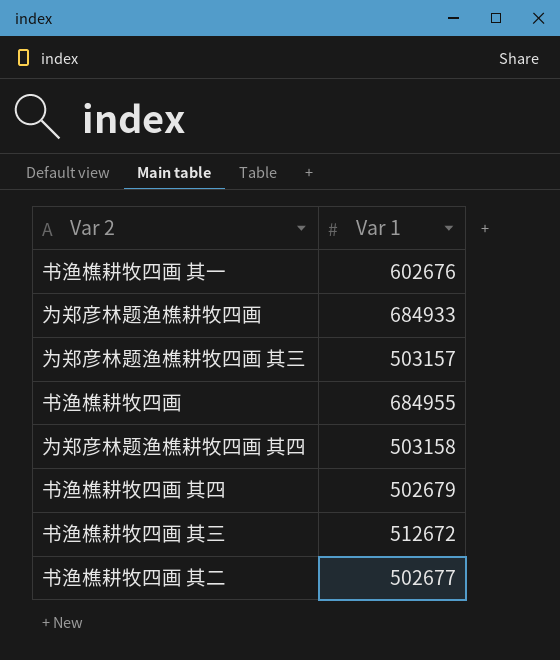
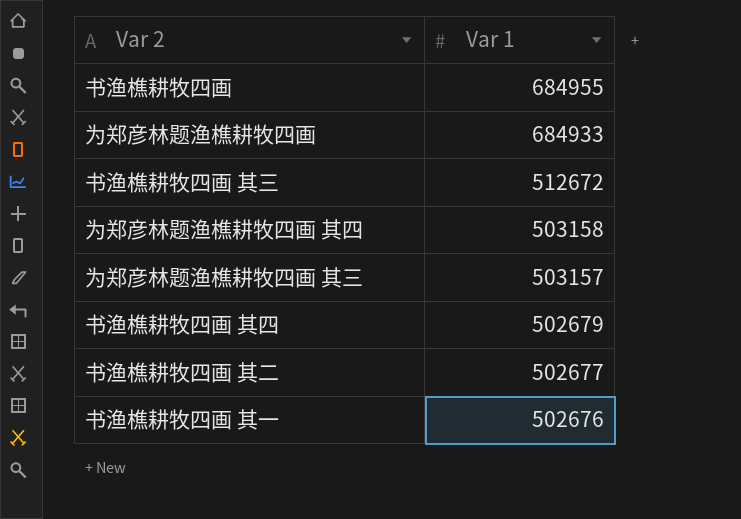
row order: none -> Var 1 descending
书渔樵耕牧四画 其一 | Var 1: 602676 -> 502676

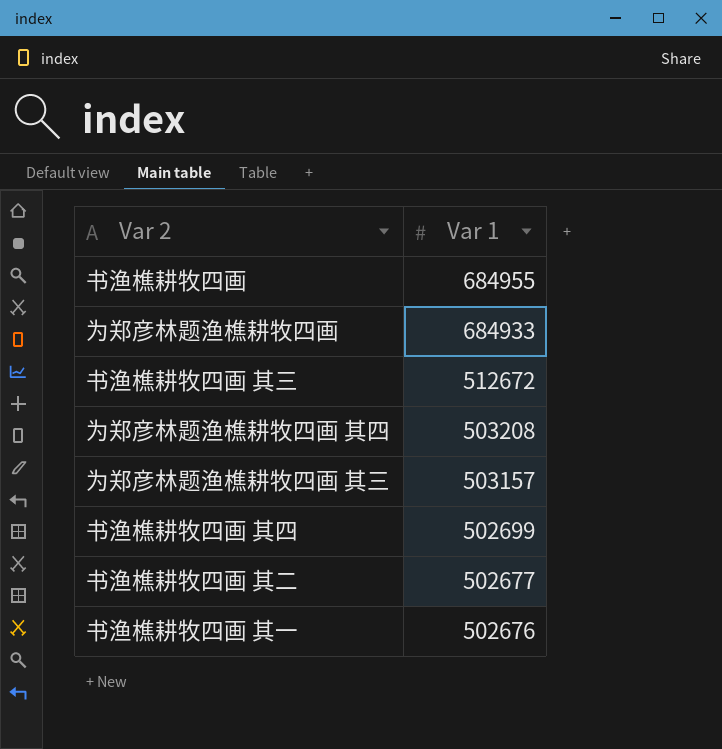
为郑彦林题渔樵耕牧四画 其四 | Var 1: 503158 -> 503208
书渔樵耕牧四画 其四 | Var 1: 502679 -> 502699

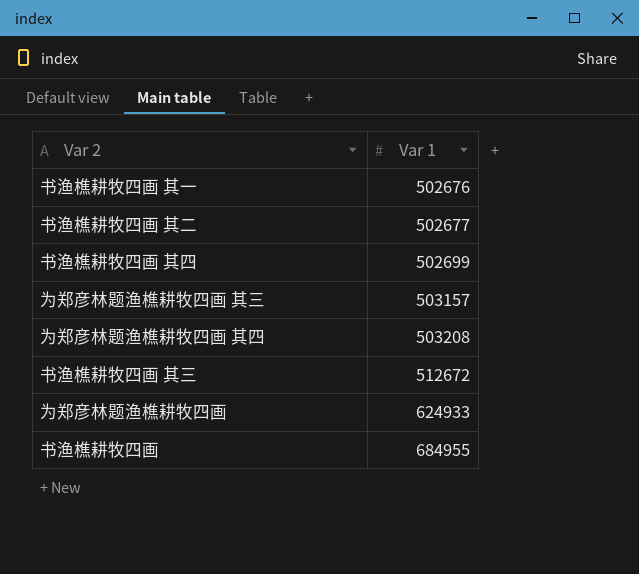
row order: Var 1 descending -> Var 1 ascending
为郑彦林题渔樵耕牧四画 | Var 1: 684933 -> 624933

